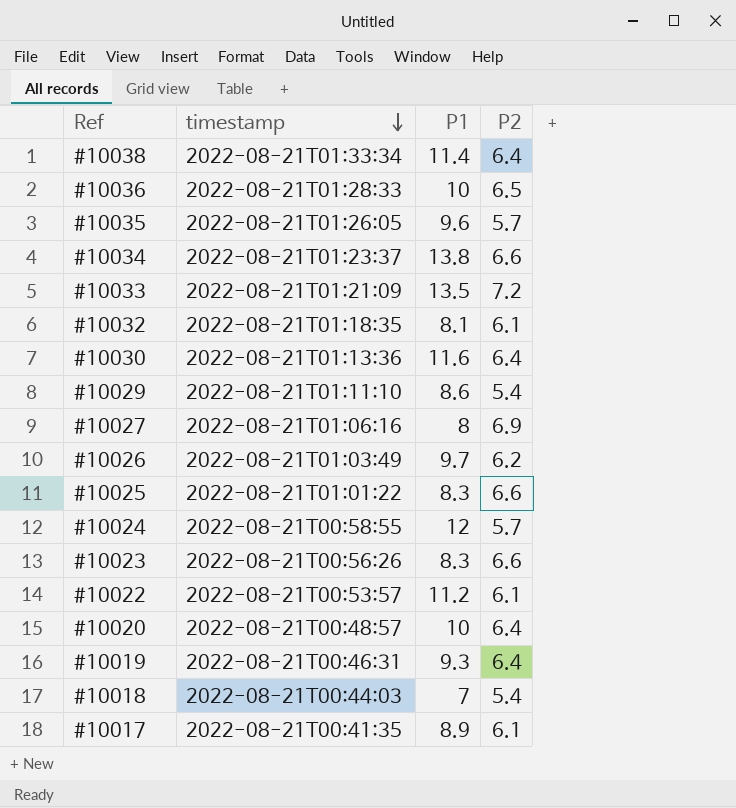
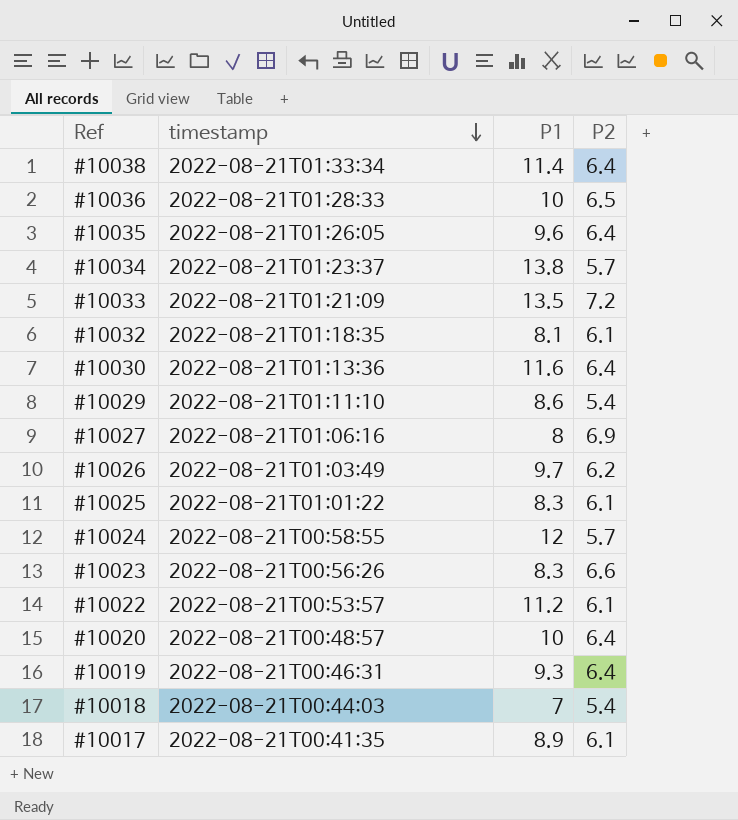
#10035 | P2: 5.7 -> 6.4
#10034 | P2: 6.6 -> 5.7
#10025 | P2: 6.6 -> 6.1

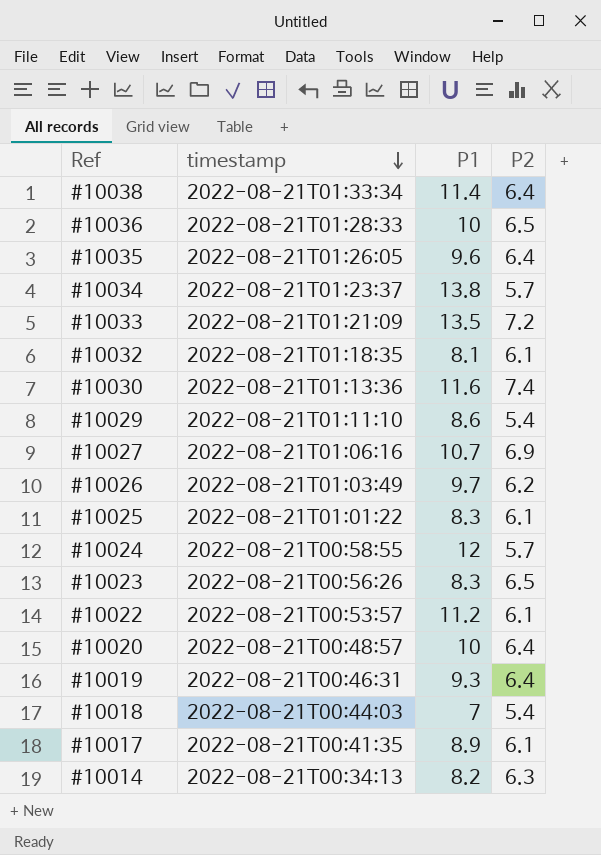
#10030 | P2: 6.4 -> 7.4
#10027 | P1: 8 -> 10.7
#10023 | P2: 6.6 -> 6.5
row #10014: none -> 2022-08-21T00:34:13 | 8.2 | 6.3

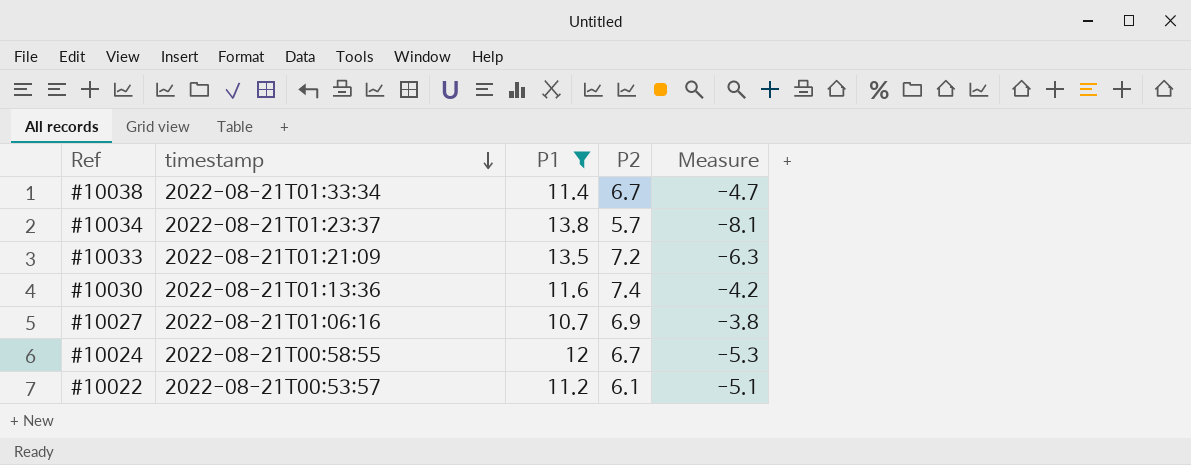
filter: none -> P1 >= 10.7
column Measure | formula: none -> [P2] - [P1]
#10038 | P2: 6.4 -> 6.7
#10024 | P2: 5.7 -> 6.7

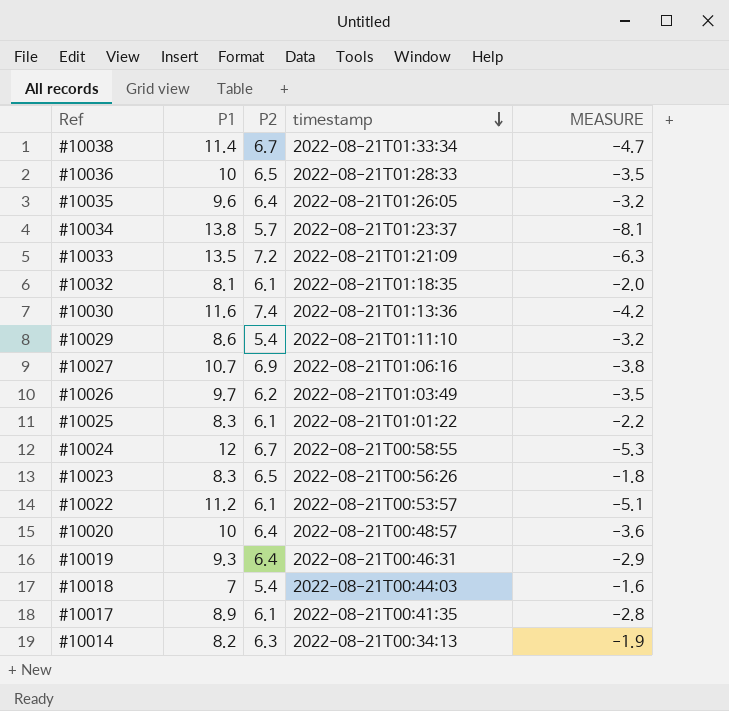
filter: P1 >= 10.7 -> none
column timestamp | position: 2 -> 4
column name: Measure -> MEASURE

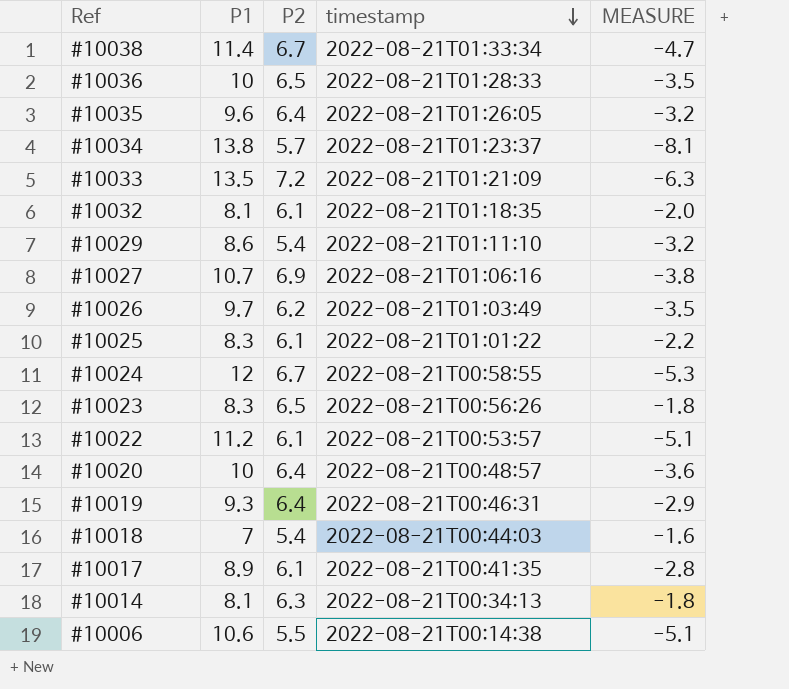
row #10030: 11.6 | 7.4 | 2022-08-21T01:13:36 | -4.2 -> none
#10014 | P1: 8.2 -> 8.1
#10014 | MEASURE: -1.9 -> -1.8
row #10006: none -> 10.6 | 5.5 | 2022-08-21T00:14:38 | -5.1

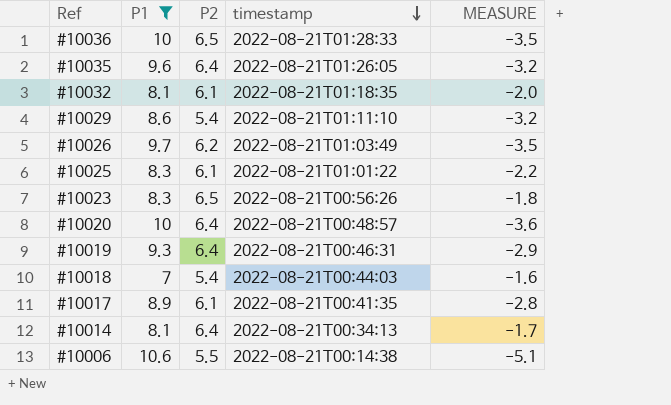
filter: none -> P1 <= 10.6
#10014 | P2: 6.3 -> 6.4
#10014 | MEASURE: -1.8 -> -1.7

